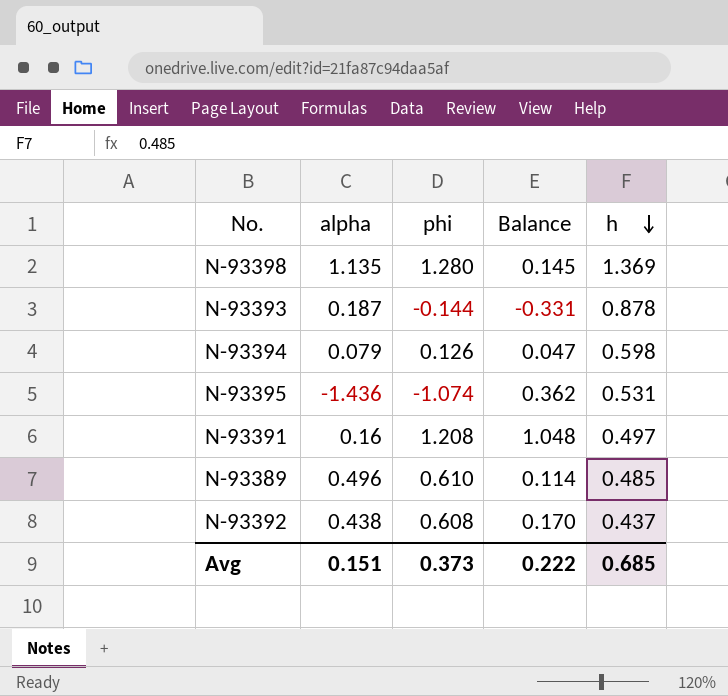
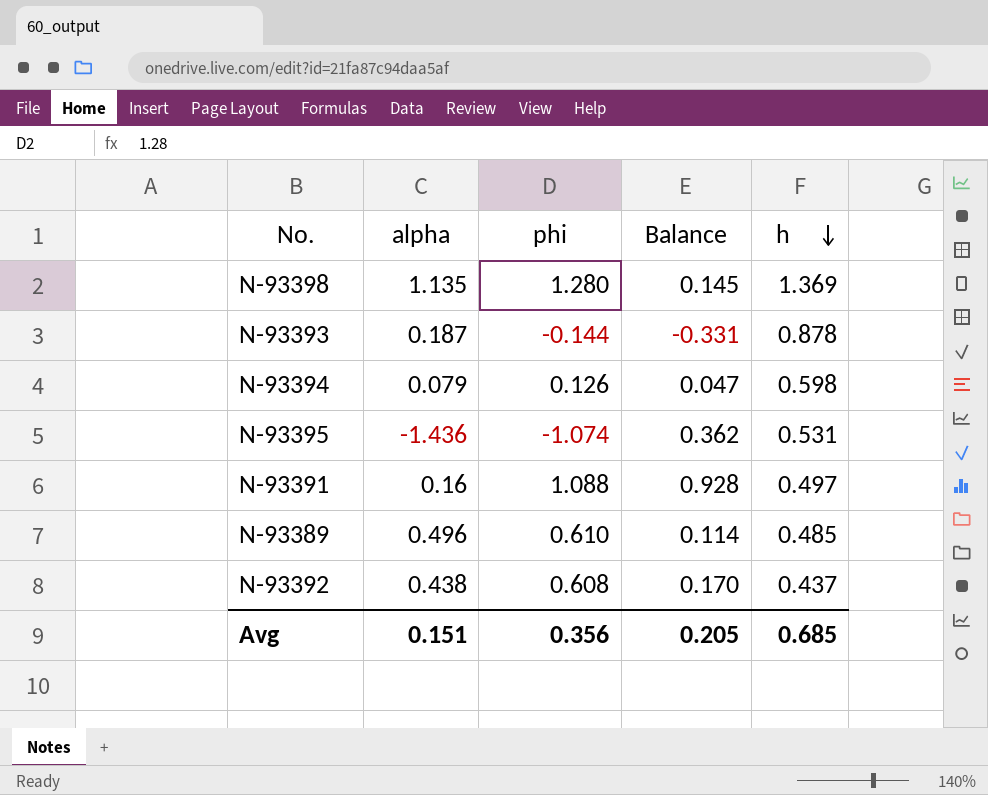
N-93391 | phi: 1.208 -> 1.088
N-93391 | Balance: 1.048 -> 0.928
Avg | phi: 0.373 -> 0.356
Avg | Balance: 0.222 -> 0.205

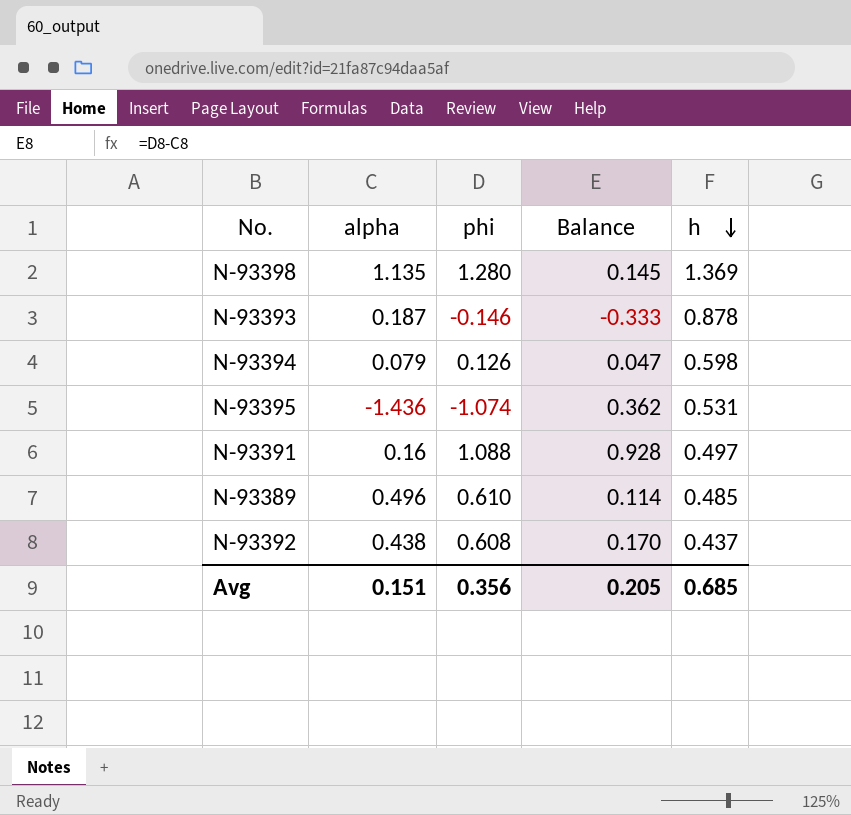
N-93393 | phi: -0.144 -> -0.146
N-93393 | Balance: -0.331 -> -0.333

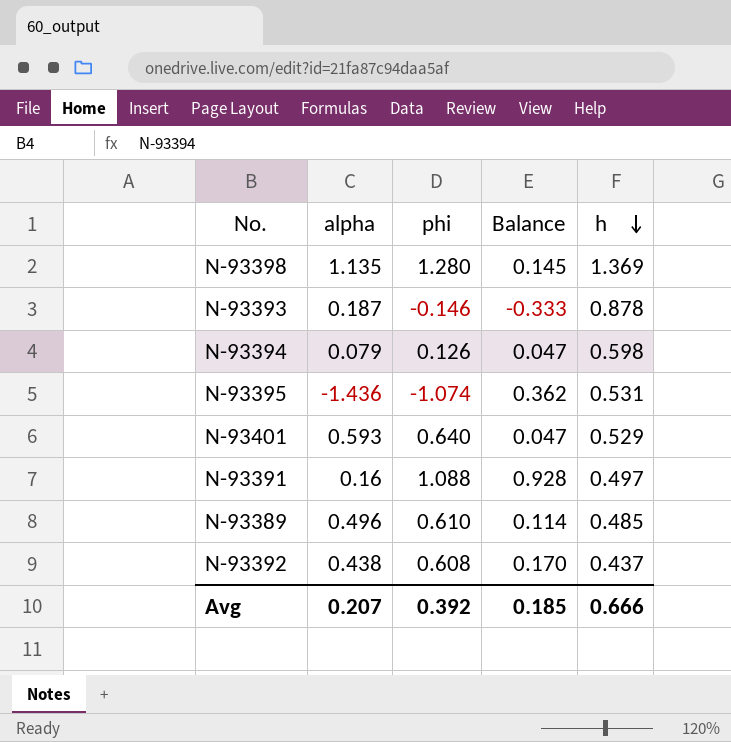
row N-93401: none -> 0.593 | 0.640 | 0.047 | 0.529
Avg | alpha: 0.151 -> 0.207
Avg | phi: 0.356 -> 0.392
Avg | Balance: 0.205 -> 0.185
Avg | h: 0.685 -> 0.666

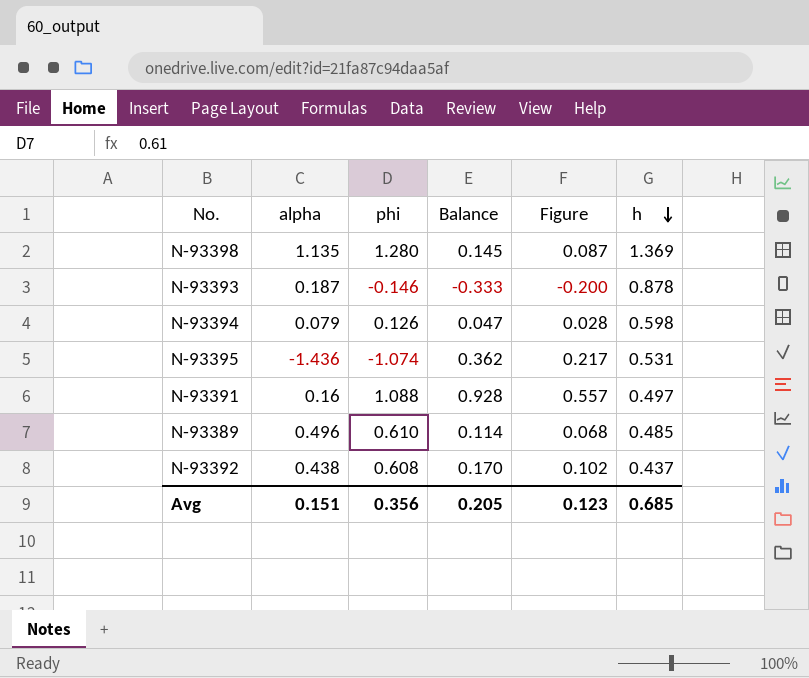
column Figure | formula: none -> [Balance] * 0.6
row N-93401: 0.593 | 0.640 | 0.047 | 0.529 -> none
Avg | alpha: 0.207 -> 0.151
Avg | phi: 0.392 -> 0.356
Avg | Balance: 0.185 -> 0.205
Avg | h: 0.666 -> 0.685

